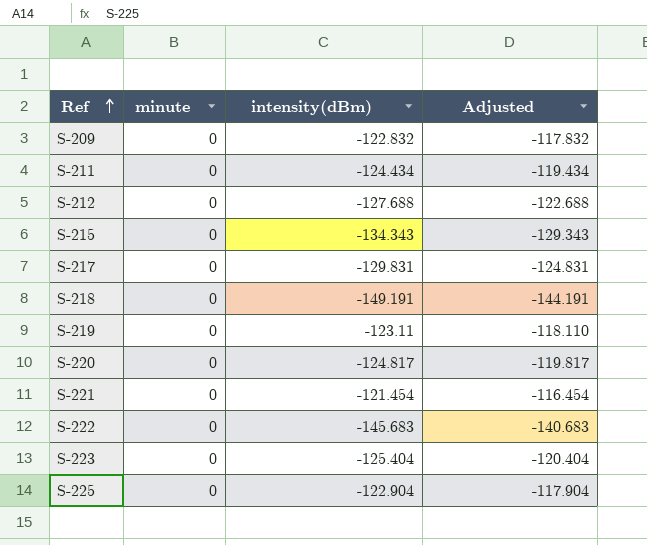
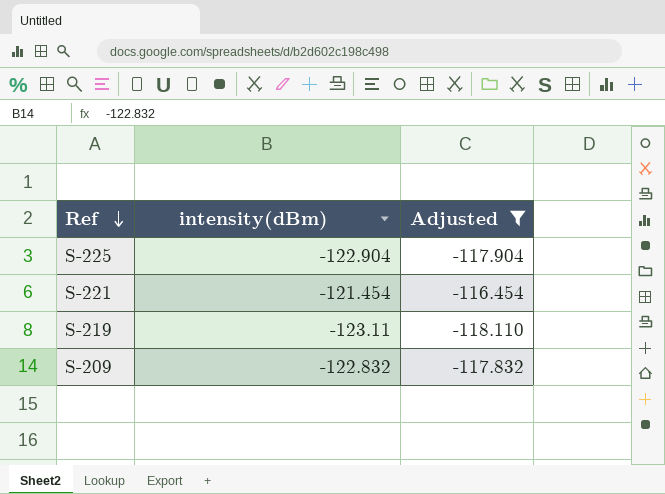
filter: none -> Adjusted >= -118.110
row order: Ref ascending -> Ref descending
column minute | position: 2 -> none

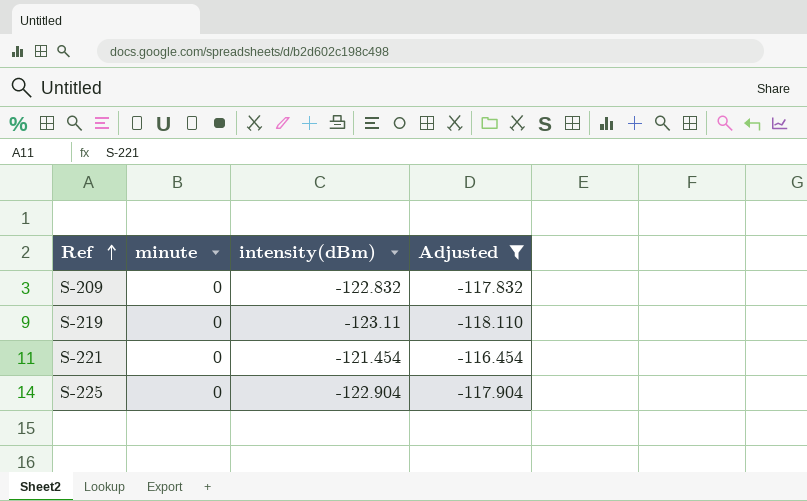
row order: Ref descending -> Ref ascending
column minute | position: none -> 2

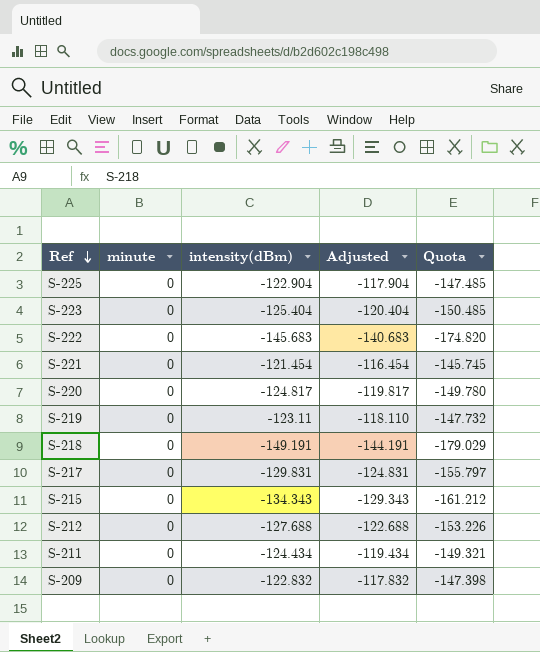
filter: Adjusted >= -118.110 -> none
row order: Ref ascending -> Ref descending
column Quota | formula: none -> [intensity(dBm)] * 1.2

